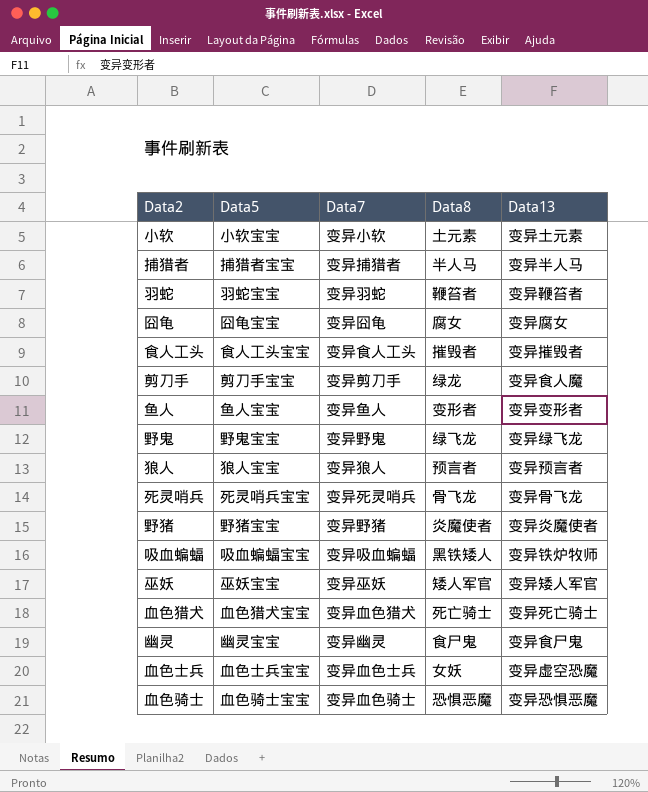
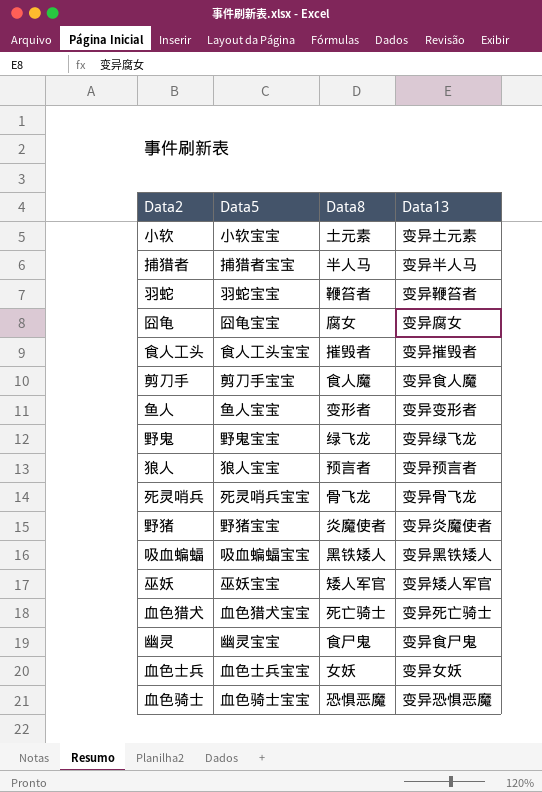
column Data7 | position: 3 -> none
剪刀手 | Data8: 绿龙 -> 食人魔
吸血蝙蝠 | Data13: 变异铁炉牧师 -> 变异黑铁矮人
血色士兵 | Data13: 变异虚空恐魔 -> 变异女妖

